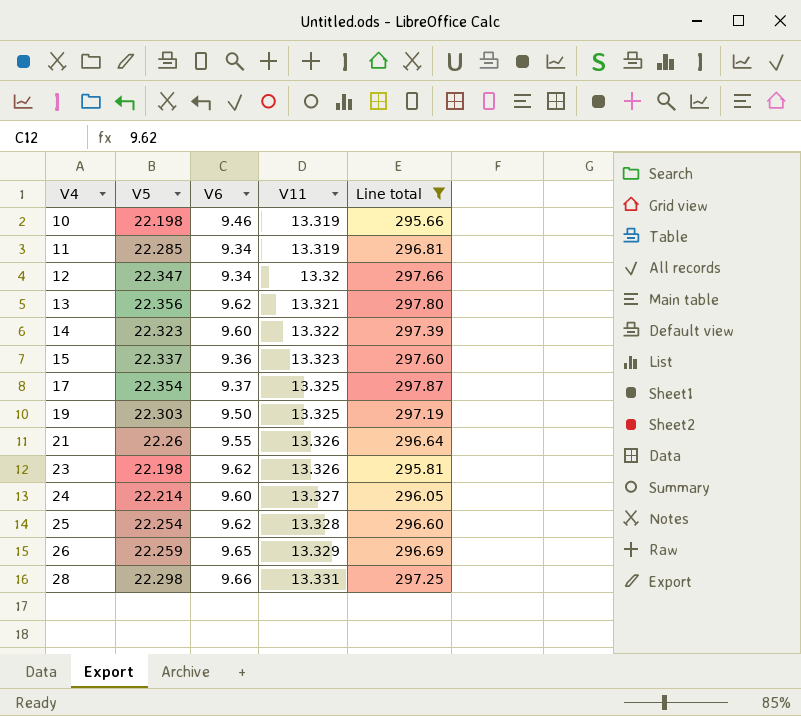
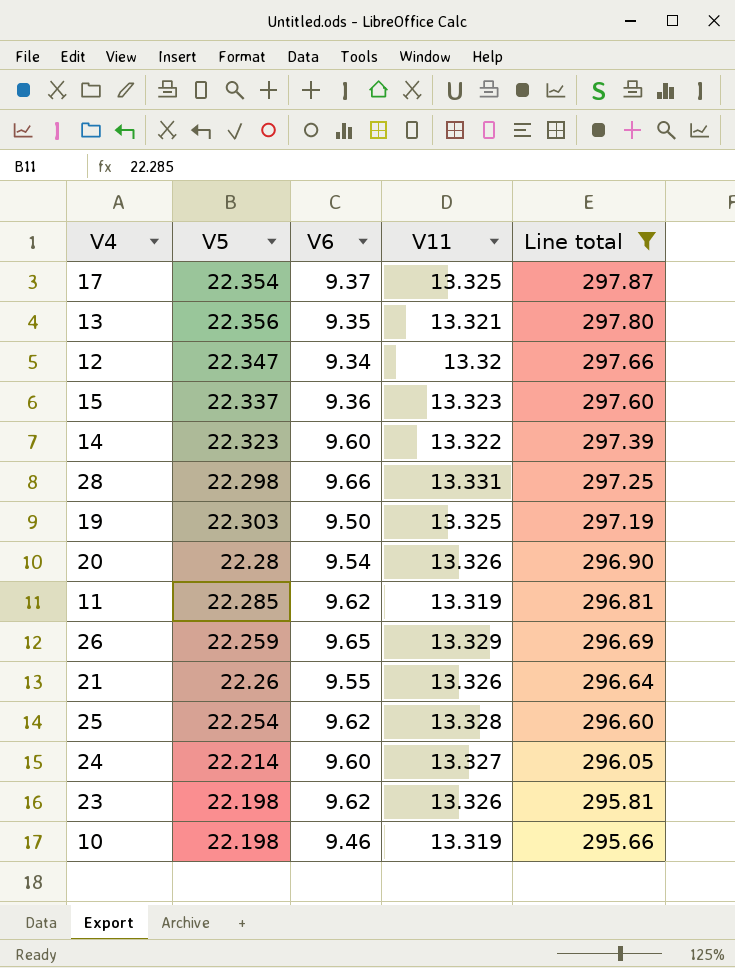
row order: V4 ascending -> Line total descending
13 | V6: 9.62 -> 9.35
row 20: none -> 22.28 | 9.54 | 13.326 | 296.90
11 | V6: 9.34 -> 9.62

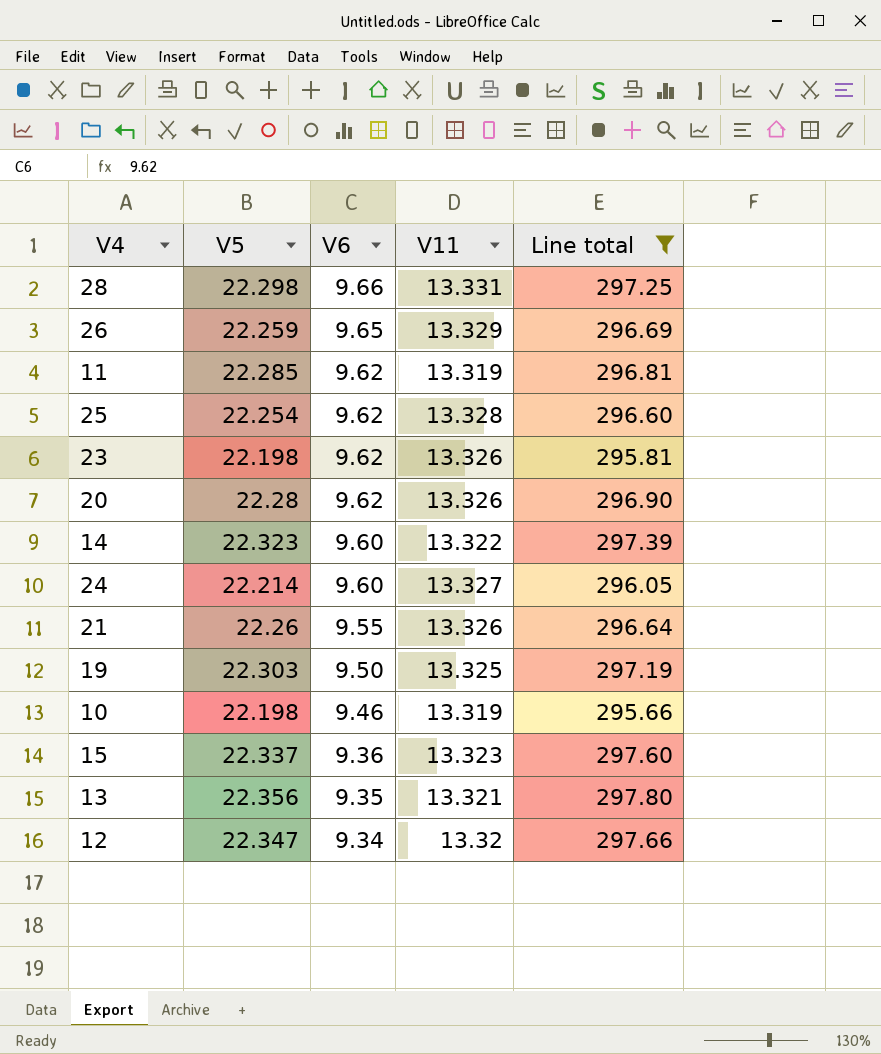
row order: Line total descending -> V6 descending
row 17: 22.354 | 9.37 | 13.325 | 297.87 -> none
20 | V6: 9.54 -> 9.62

